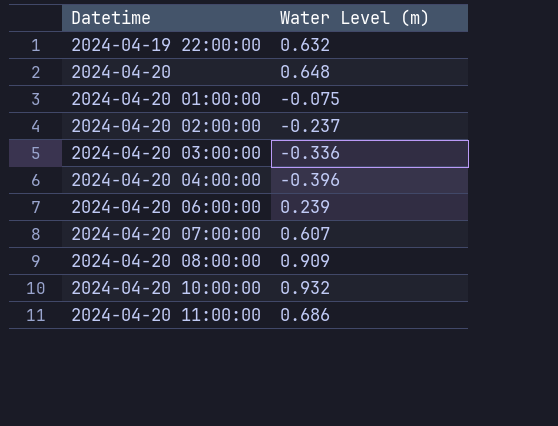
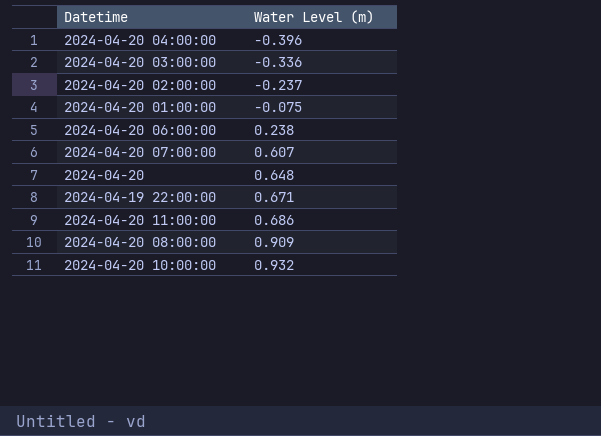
row order: Datetime ascending -> Water Level (m) ascending
2024-04-20 06:00:00 | Water Level (m): 0.239 -> 0.238
2024-04-19 22:00:00 | Water Level (m): 0.632 -> 0.671

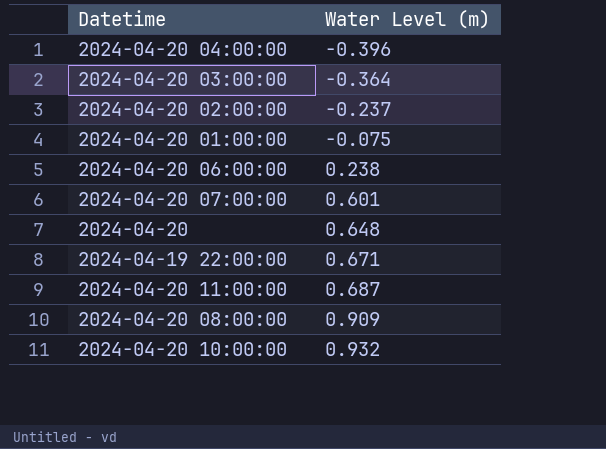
2024-04-20 03:00:00 | Water Level (m): -0.336 -> -0.364
2024-04-20 07:00:00 | Water Level (m): 0.607 -> 0.601
2024-04-20 11:00:00 | Water Level (m): 0.686 -> 0.687

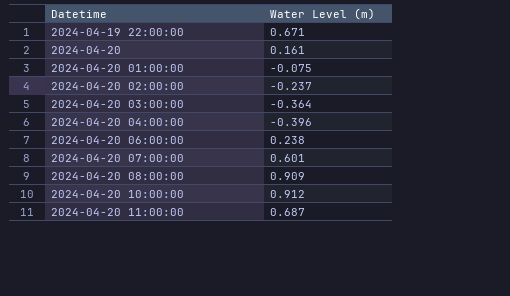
row order: Water Level (m) ascending -> Datetime ascending
2024-04-20 | Water Level (m): 0.648 -> 0.161
2024-04-20 10:00:00 | Water Level (m): 0.932 -> 0.912

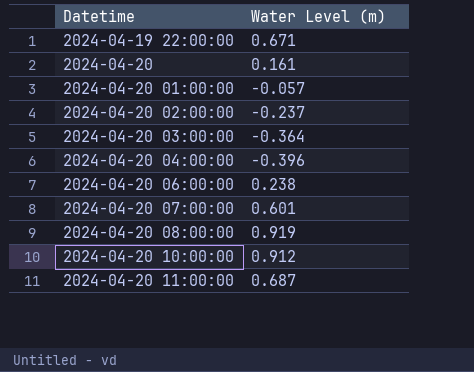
2024-04-20 01:00:00 | Water Level (m): -0.075 -> -0.057
2024-04-20 08:00:00 | Water Level (m): 0.909 -> 0.919

